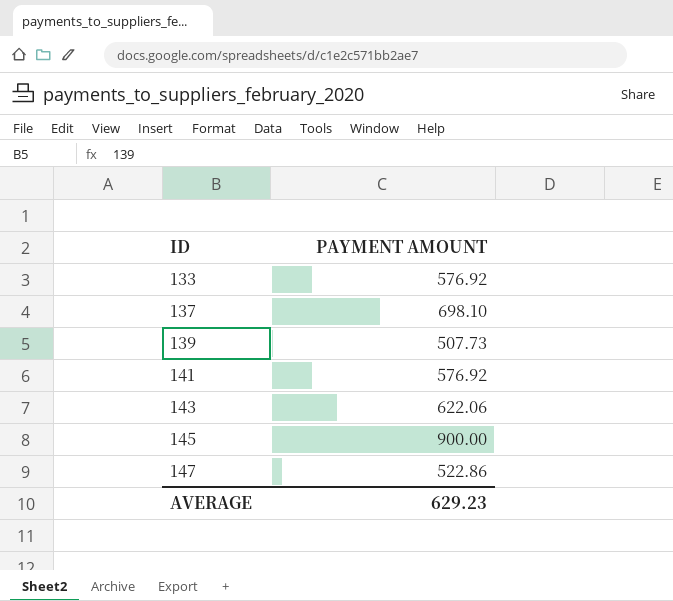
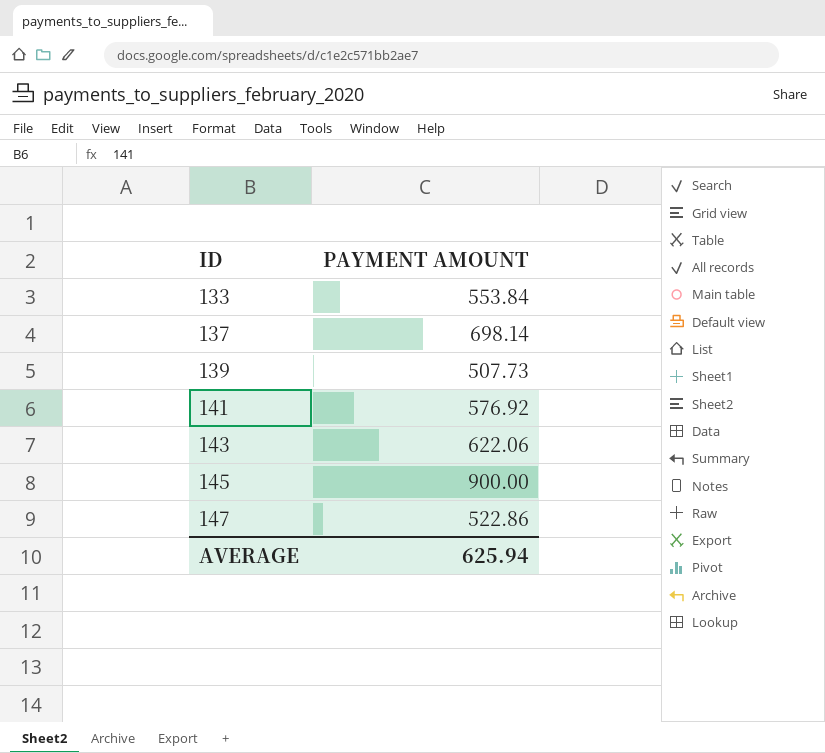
133 | PAYMENT AMOUNT: 576.92 -> 553.84
137 | PAYMENT AMOUNT: 698.10 -> 698.14
AVERAGE | PAYMENT AMOUNT: 629.23 -> 625.94

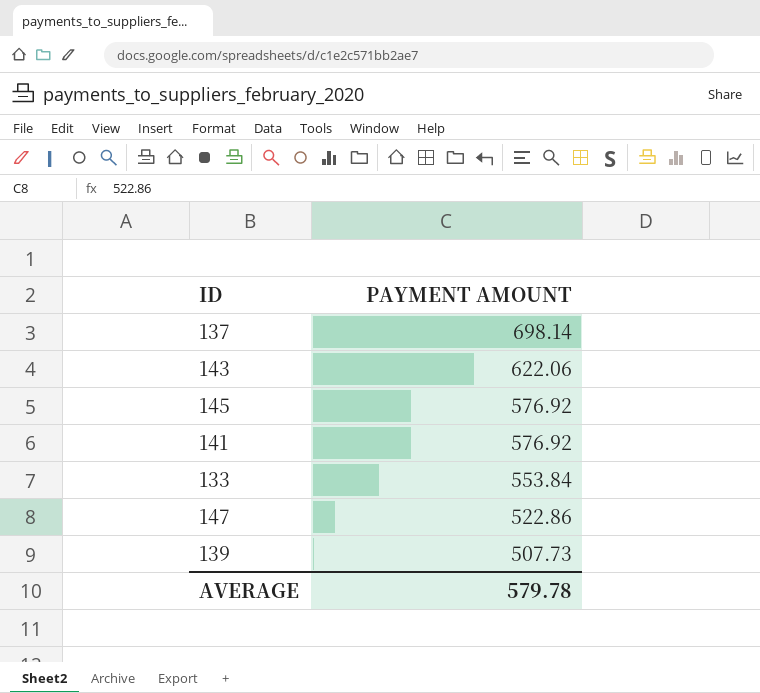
row order: ID ascending -> PAYMENT AMOUNT descending
145 | PAYMENT AMOUNT: 900.00 -> 576.92
AVERAGE | PAYMENT AMOUNT: 625.94 -> 579.78

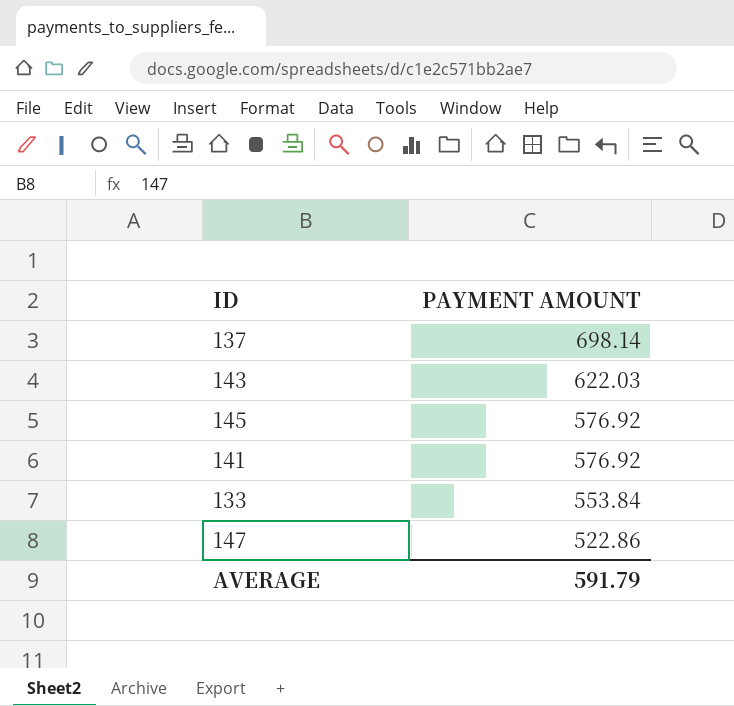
row 139: 507.73 -> none
143 | PAYMENT AMOUNT: 622.06 -> 622.03
AVERAGE | PAYMENT AMOUNT: 579.78 -> 591.79

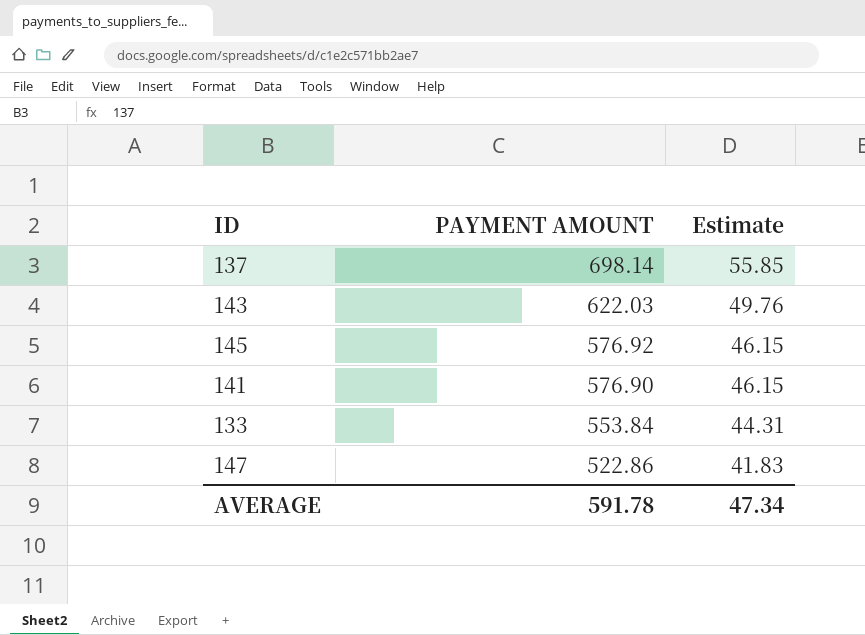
column Estimate | formula: none -> [PAYMENT AMOUNT] * 0.08
141 | PAYMENT AMOUNT: 576.92 -> 576.90
AVERAGE | PAYMENT AMOUNT: 591.79 -> 591.78

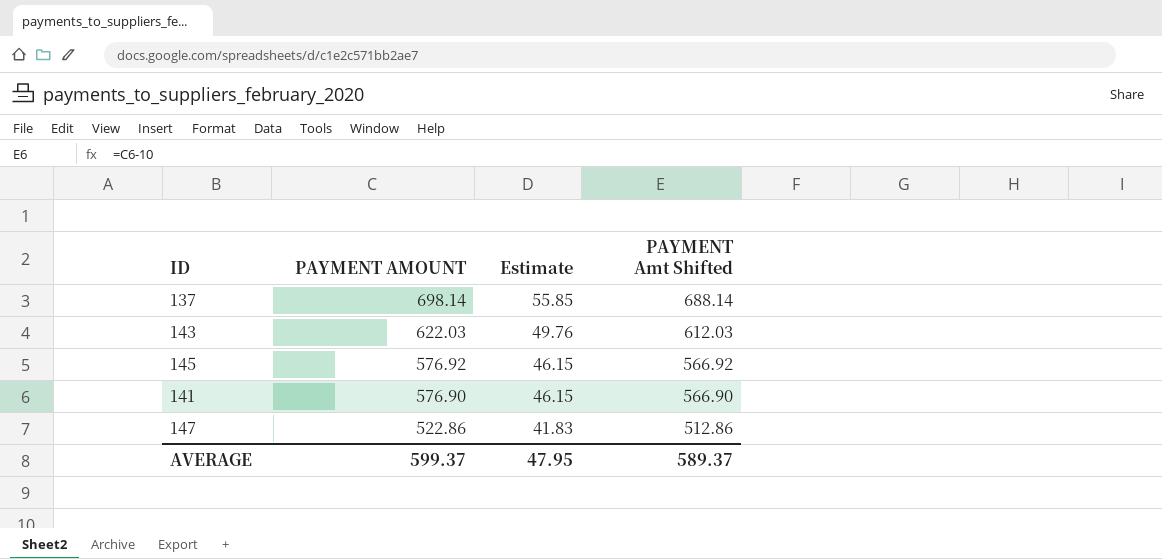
column PAYMENT Amt Shifted | formula: none -> [PAYMENT AMOUNT] - 10
row 133: 553.84 | 44.31 -> none
AVERAGE | PAYMENT AMOUNT: 591.78 -> 599.37
AVERAGE | Estimate: 47.34 -> 47.95

